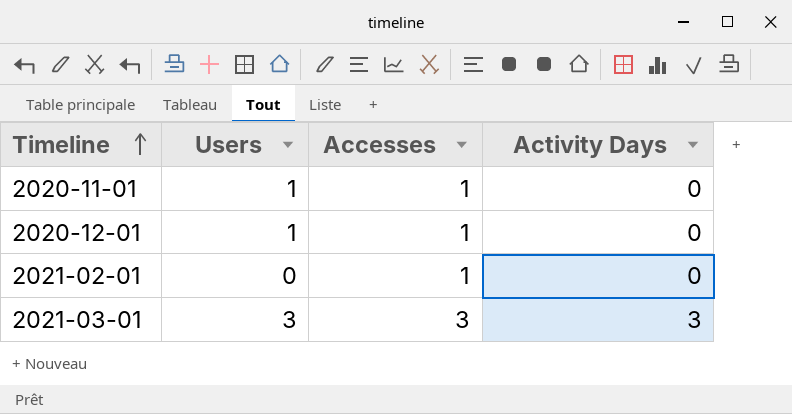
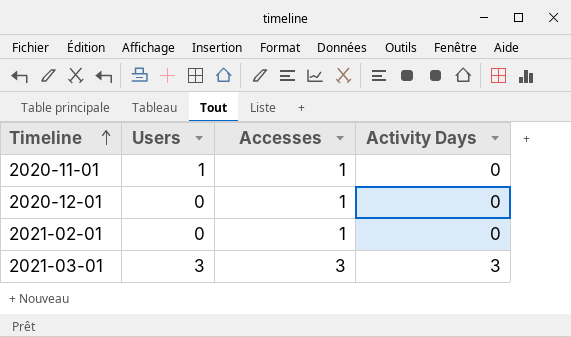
2020-12-01 | Users: 1 -> 0

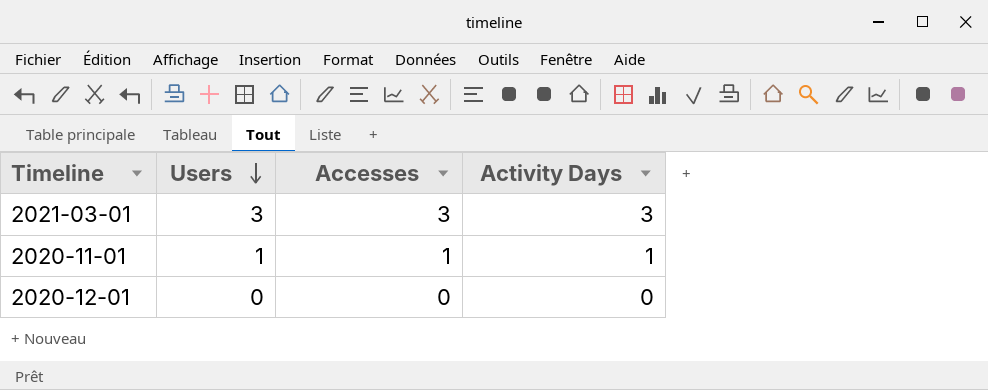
row order: Timeline ascending -> Users descending
row 2021-02-01: 0 | 1 | 0 -> none
2020-11-01 | Activity Days: 0 -> 1
2020-12-01 | Accesses: 1 -> 0

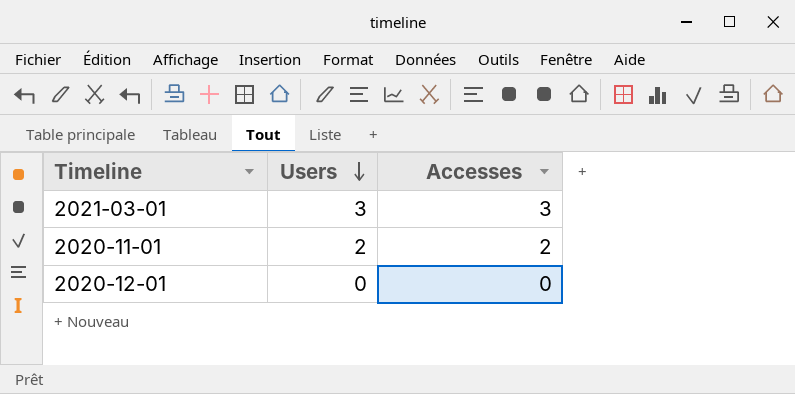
column Activity Days | position: 4 -> none
2020-11-01 | Users: 1 -> 2
2020-11-01 | Accesses: 1 -> 2

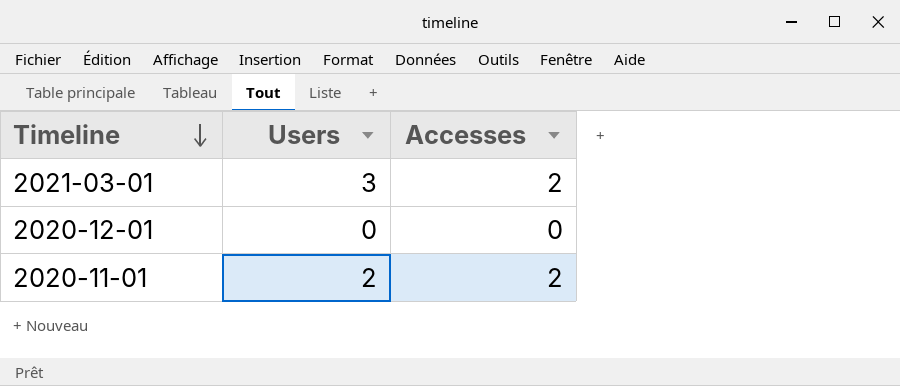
row order: Users descending -> Timeline descending
2021-03-01 | Accesses: 3 -> 2

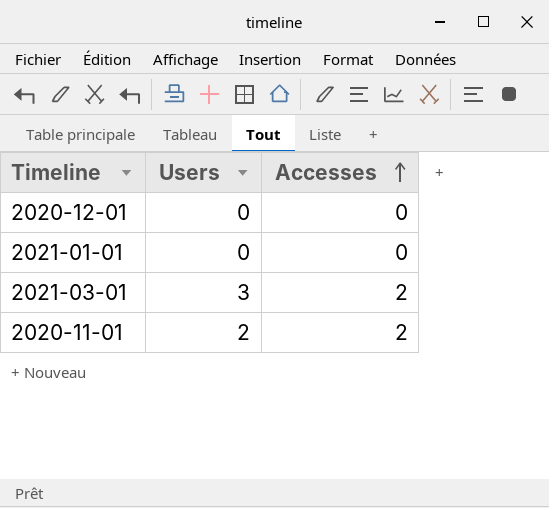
row order: Timeline descending -> Accesses ascending
row 2021-01-01: none -> 0 | 0

